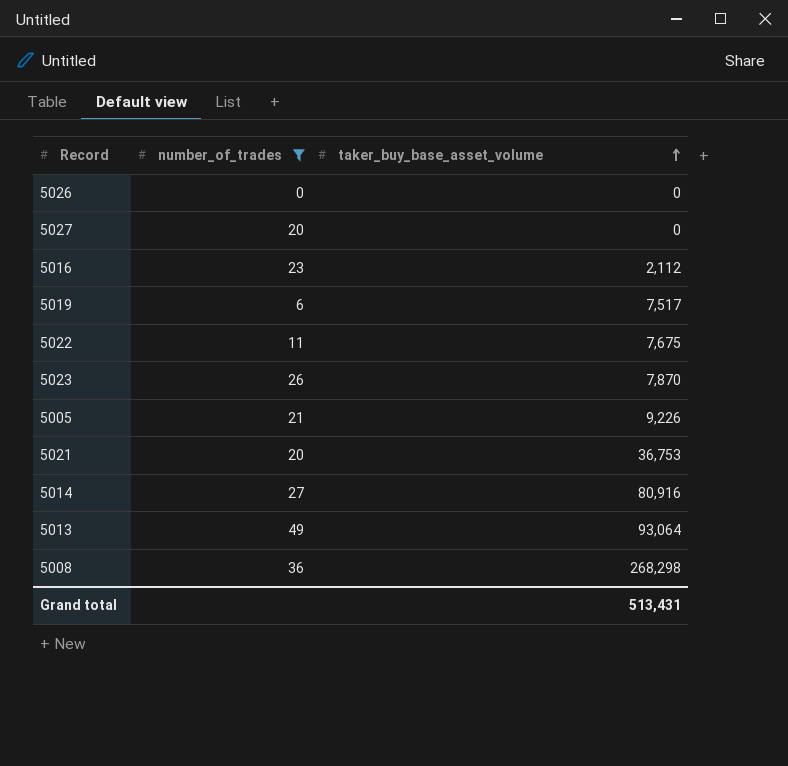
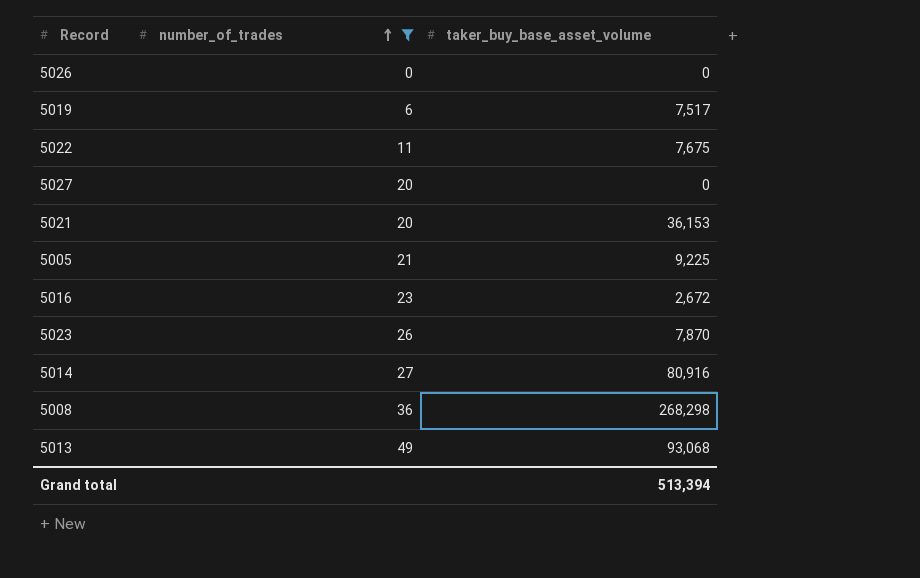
row order: taker_buy_base_asset_volume ascending -> number_of_trades ascending
5021 | taker_buy_base_asset_volume: 36,753 -> 36,153
5005 | taker_buy_base_asset_volume: 9,226 -> 9,225
5016 | taker_buy_base_asset_volume: 2,112 -> 2,672
5013 | taker_buy_base_asset_volume: 93,064 -> 93,068
Grand total | taker_buy_base_asset_volume: 513,431 -> 513,394

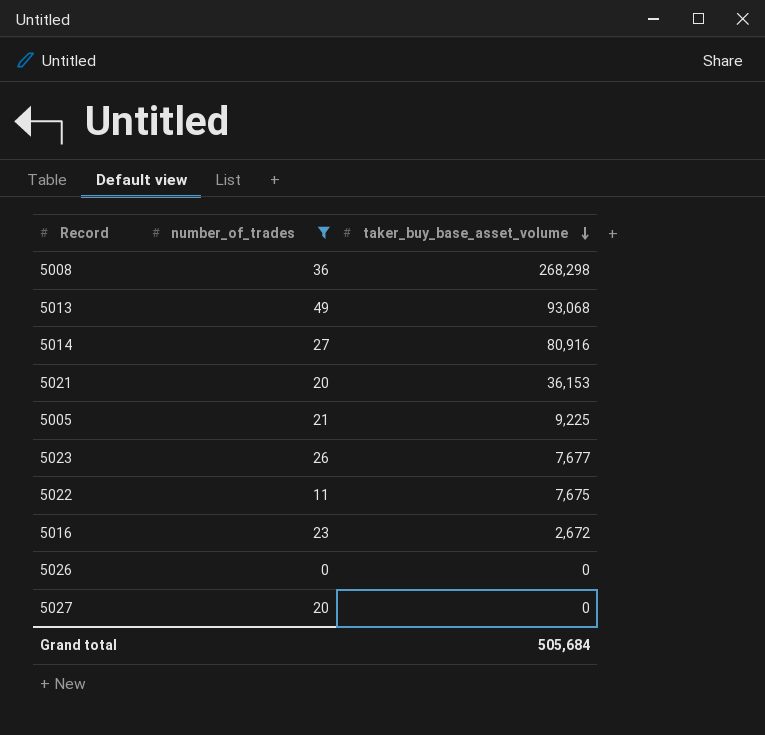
row order: number_of_trades ascending -> taker_buy_base_asset_volume descending
row 5019: 6 | 7,517 -> none
5023 | taker_buy_base_asset_volume: 7,870 -> 7,677
Grand total | taker_buy_base_asset_volume: 513,394 -> 505,684

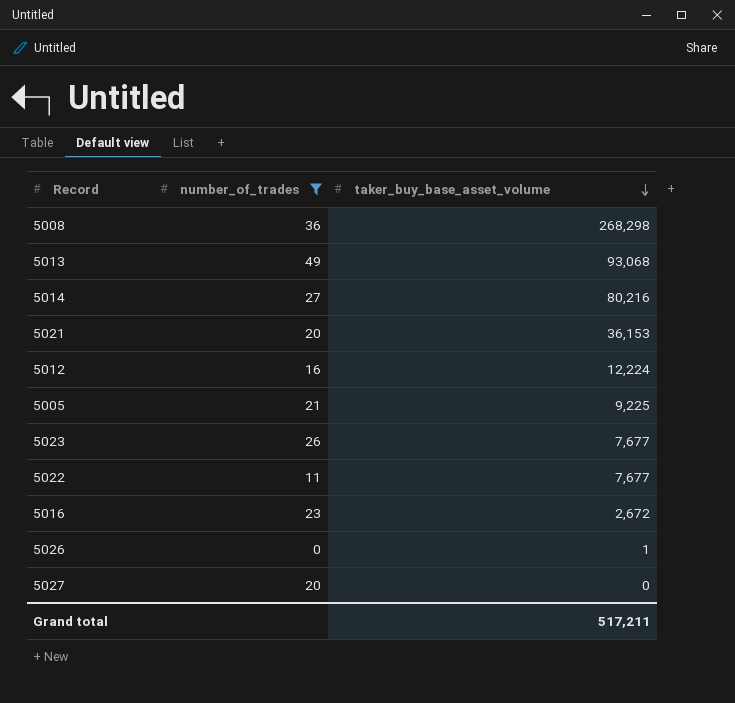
5014 | taker_buy_base_asset_volume: 80,916 -> 80,216
row 5012: none -> 16 | 12,224
5022 | taker_buy_base_asset_volume: 7,675 -> 7,677
5026 | taker_buy_base_asset_volume: 0 -> 1
Grand total | taker_buy_base_asset_volume: 505,684 -> 517,211

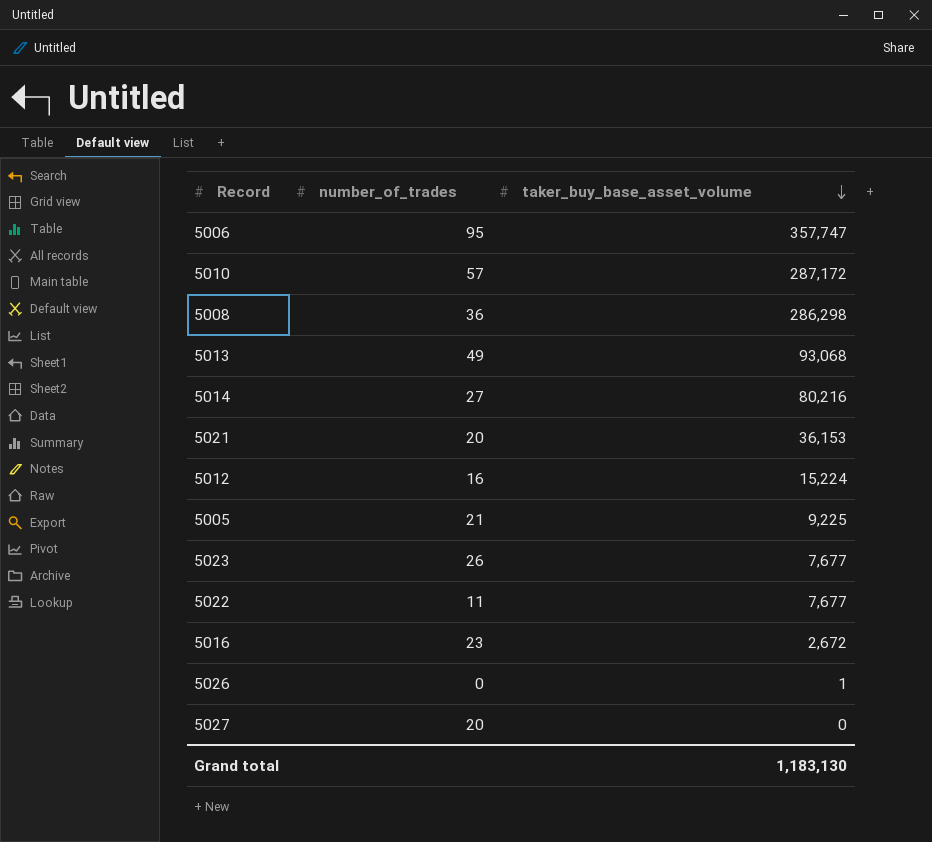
filter: number_of_trades <= 49 -> none
5008 | taker_buy_base_asset_volume: 268,298 -> 286,298
5012 | taker_buy_base_asset_volume: 12,224 -> 15,224
Grand total | taker_buy_base_asset_volume: 517,211 -> 1,183,130

